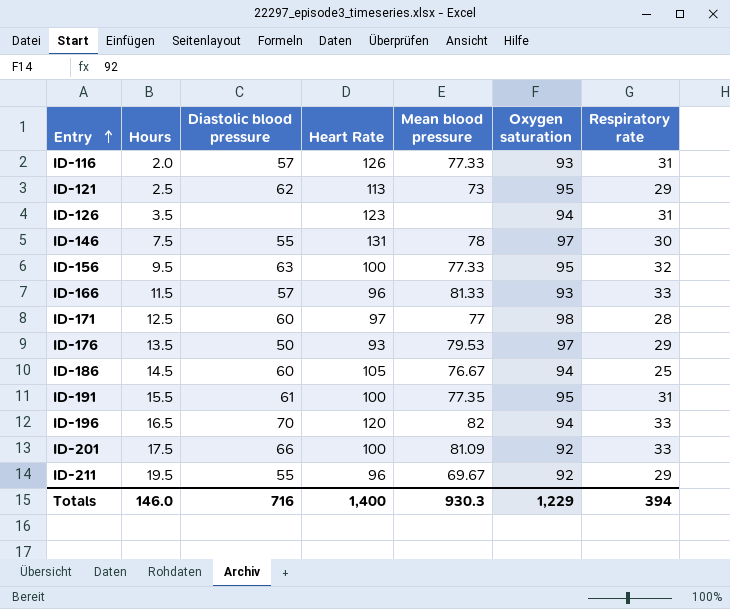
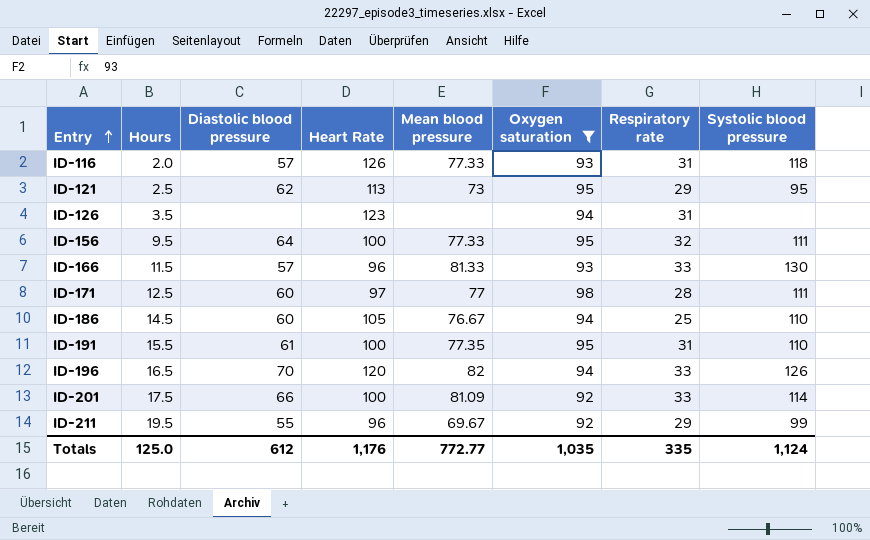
filter: none -> Oxygen saturation != 97
column Systolic blood pressure | position: none -> 8
ID-156 | Diastolic blood pressure: 63 -> 64
Totals | Hours: 146.0 -> 125.0
Totals | Diastolic blood pressure: 716 -> 612
Totals | Heart Rate: 1,400 -> 1,176
Totals | Mean blood pressure: 930.3 -> 772.77
Totals | Oxygen saturation: 1,229 -> 1,035
Totals | Respiratory rate: 394 -> 335

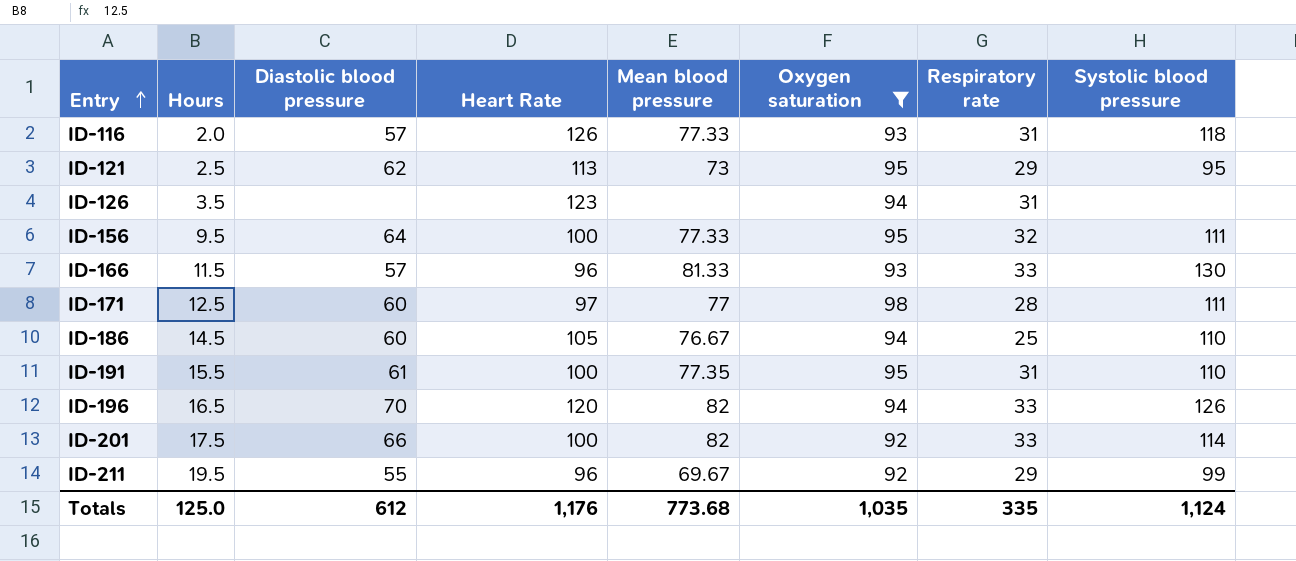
ID-201 | Mean blood pressure: 81.09 -> 82
Totals | Mean blood pressure: 772.77 -> 773.68

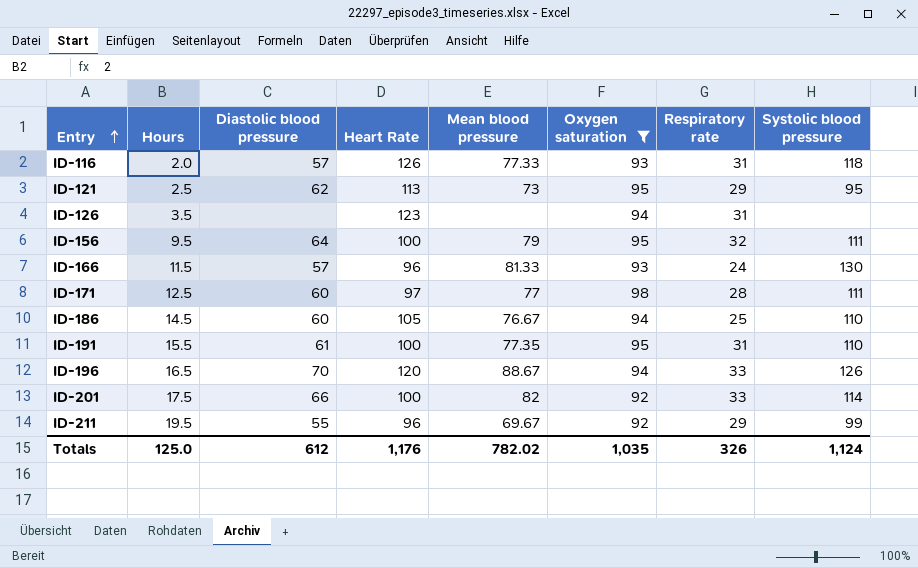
ID-156 | Mean blood pressure: 77.33 -> 79
ID-166 | Respiratory rate: 33 -> 24
ID-196 | Mean blood pressure: 82 -> 88.67
Totals | Mean blood pressure: 773.68 -> 782.02
Totals | Respiratory rate: 335 -> 326

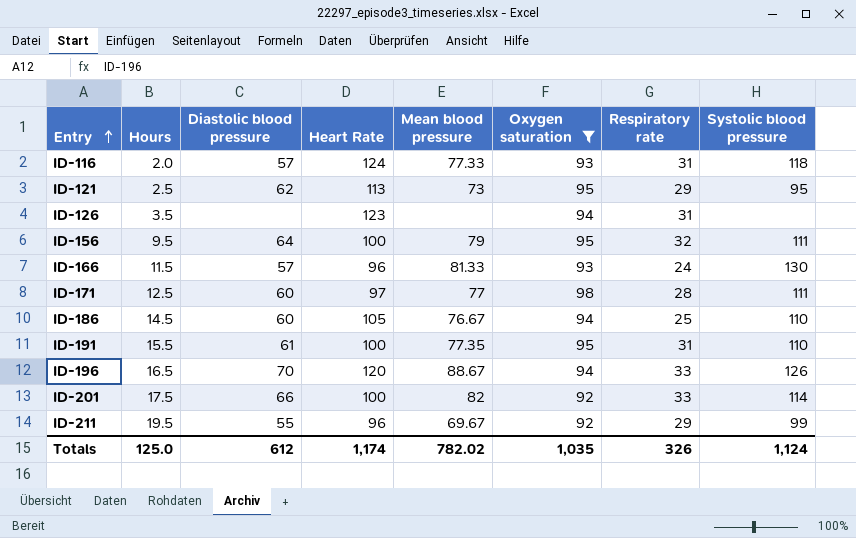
ID-116 | Heart Rate: 126 -> 124
Totals | Heart Rate: 1,176 -> 1,174

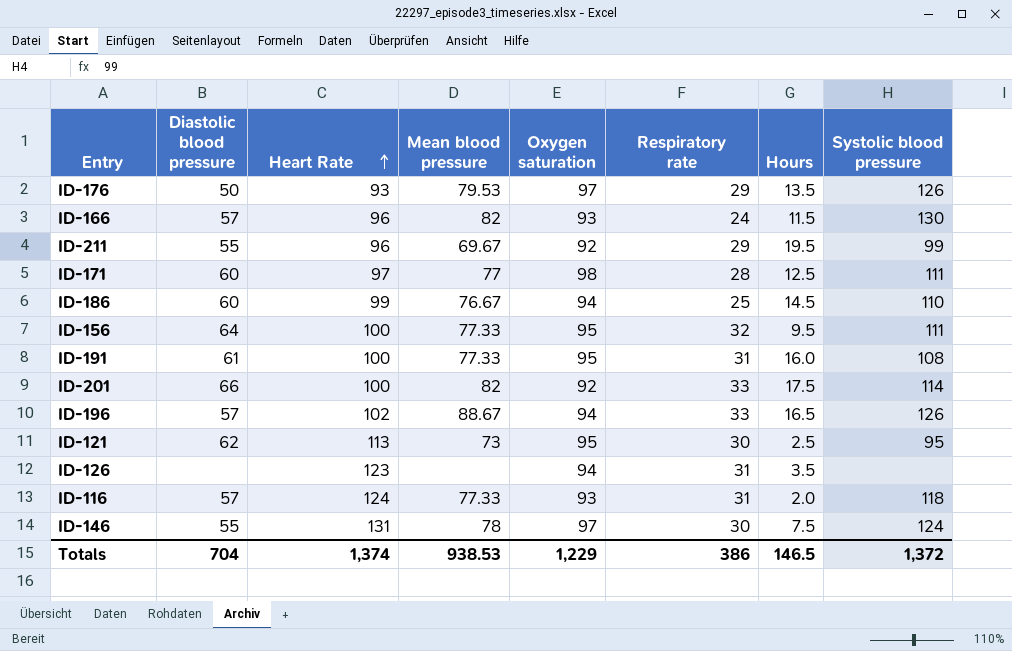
filter: Oxygen saturation != 97 -> none
row order: Entry ascending -> Heart Rate ascending
column Hours | position: 2 -> 7
ID-166 | Mean blood pressure: 81.33 -> 82
ID-186 | Heart Rate: 105 -> 99
ID-156 | Mean blood pressure: 79 -> 77.33
ID-191 | Mean blood pressure: 77.35 -> 77.33
ID-191 | Hours: 15.5 -> 16.0
ID-191 | Systolic blood pressure: 110 -> 108
ID-196 | Diastolic blood pressure: 70 -> 57
ID-196 | Heart Rate: 120 -> 102
ID-121 | Respiratory rate: 29 -> 30
Totals | Diastolic blood pressure: 612 -> 704
Totals | Heart Rate: 1,174 -> 1,374
Totals | Mean blood pressure: 782.02 -> 938.53
Totals | Oxygen saturation: 1,035 -> 1,229
Totals | Respiratory rate: 326 -> 386
Totals | Hours: 125.0 -> 146.5
Totals | Systolic blood pressure: 1,124 -> 1,372

